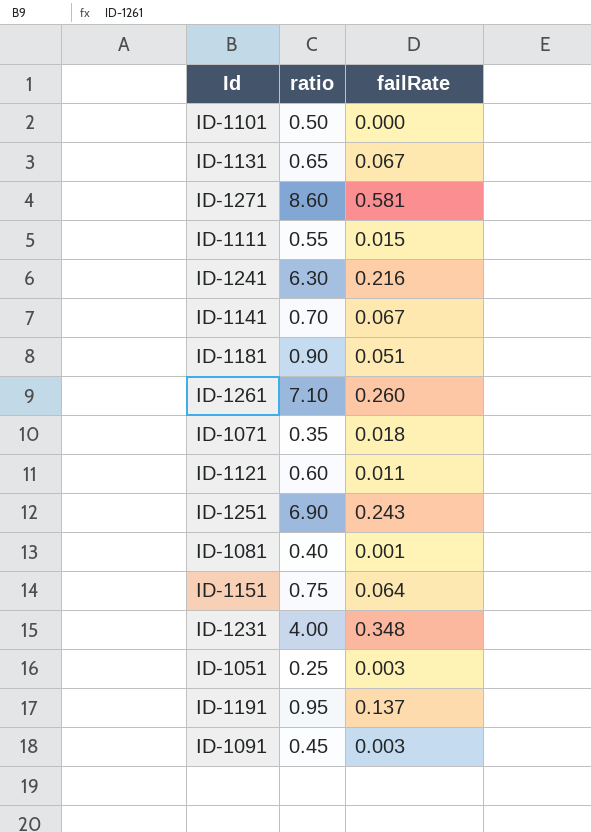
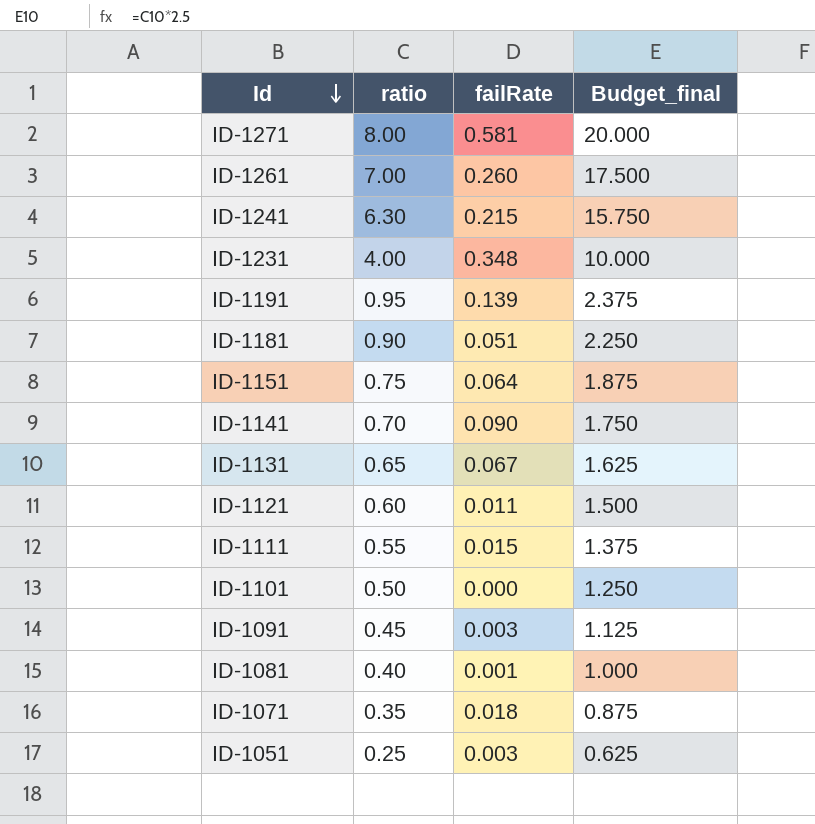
row order: none -> Id descending
column Budget_final | formula: none -> [ratio] * 2.5
row ID-1251: 6.90 | 0.243 -> none
ID-1271 | ratio: 8.60 -> 8.00
ID-1261 | ratio: 7.10 -> 7.00
ID-1241 | failRate: 0.216 -> 0.215
ID-1191 | failRate: 0.137 -> 0.139
ID-1141 | failRate: 0.067 -> 0.090

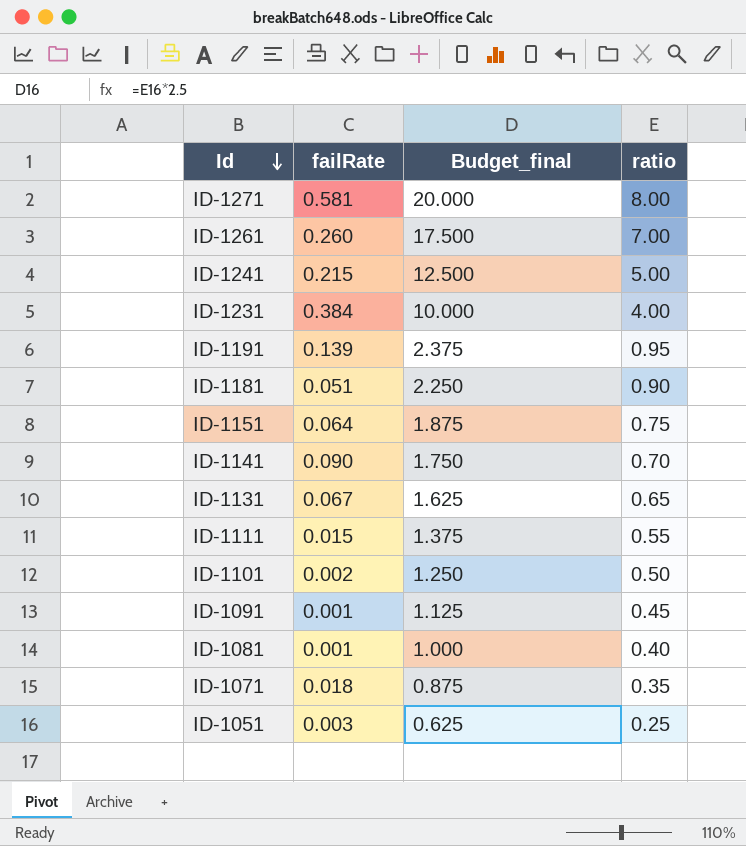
column ratio | position: 2 -> 4
row ID-1121: 0.60 | 0.011 | 1.500 -> none
ID-1241 | Budget_final: 15.750 -> 12.500
ID-1241 | ratio: 6.30 -> 5.00
ID-1231 | failRate: 0.348 -> 0.384
ID-1101 | failRate: 0.000 -> 0.002
ID-1091 | failRate: 0.003 -> 0.001

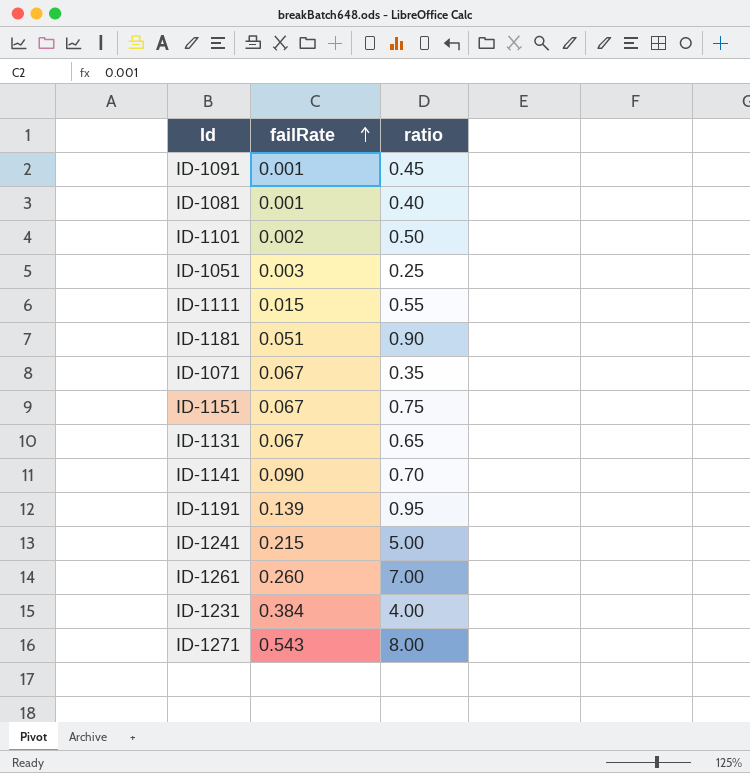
row order: Id descending -> failRate ascending
column Budget_final | formula: [ratio] * 2.5 -> none
ID-1071 | failRate: 0.018 -> 0.067
ID-1151 | failRate: 0.064 -> 0.067
ID-1271 | failRate: 0.581 -> 0.543

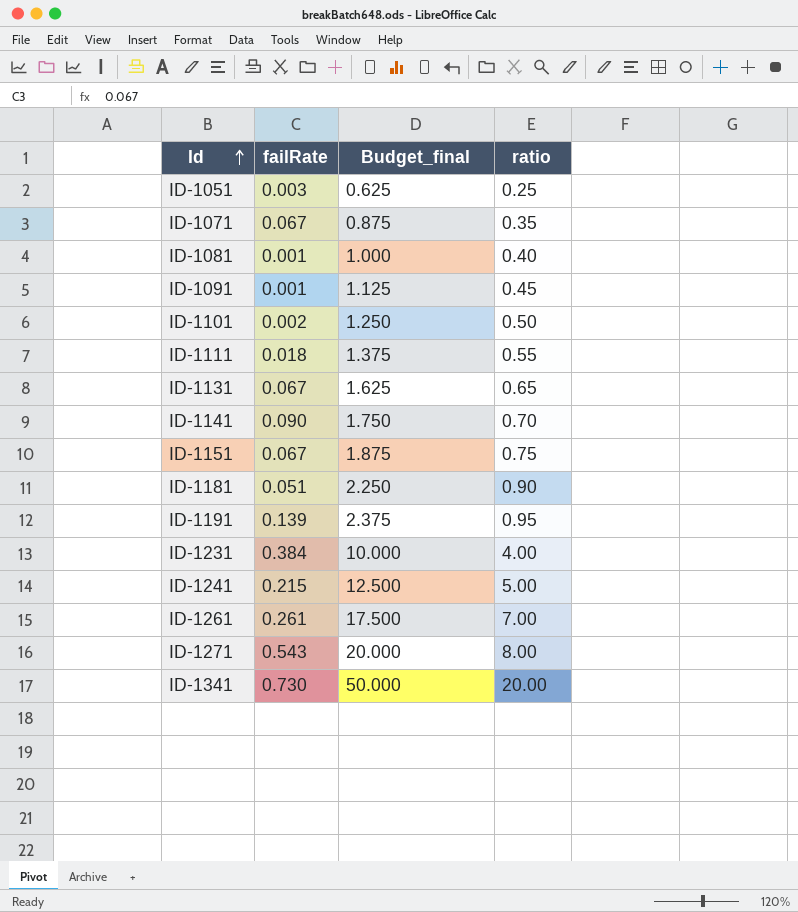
row order: failRate ascending -> Id ascending
column Budget_final | formula: none -> [ratio] * 2.5
ID-1111 | failRate: 0.015 -> 0.018
ID-1261 | failRate: 0.260 -> 0.261
row ID-1341: none -> 0.730 | 50.000 | 20.00

